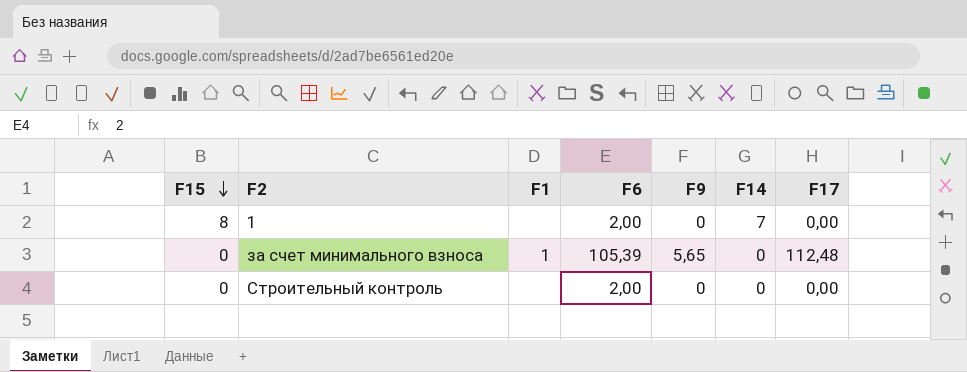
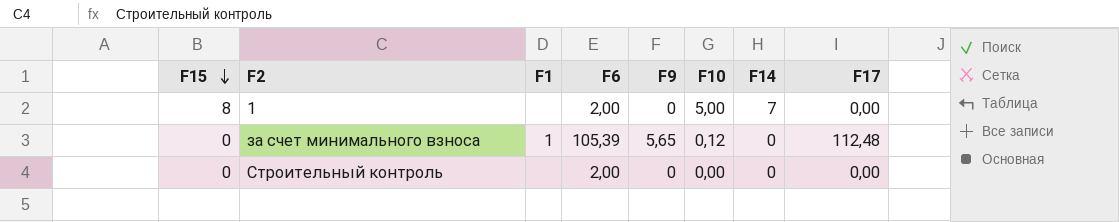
column F10 | position: none -> 6

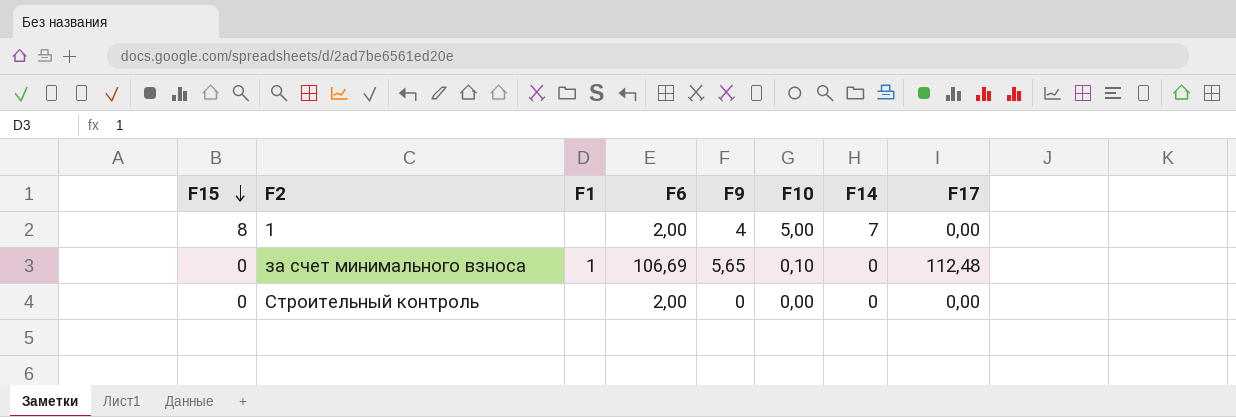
1 | F9: 0 -> 4
за счет минимального взноса | F6: 105,39 -> 106,69
за счет минимального взноса | F10: 0,12 -> 0,10

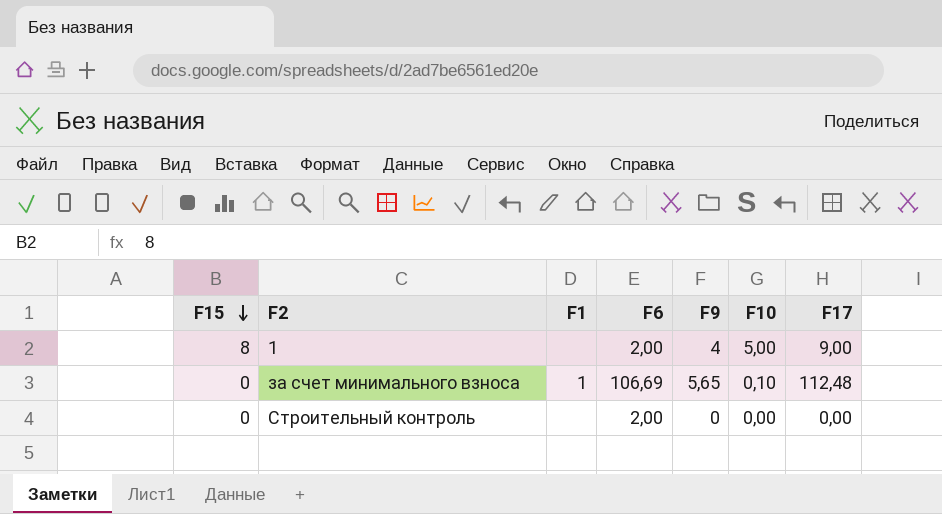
column F14 | position: 7 -> none
1 | F17: 0,00 -> 9,00

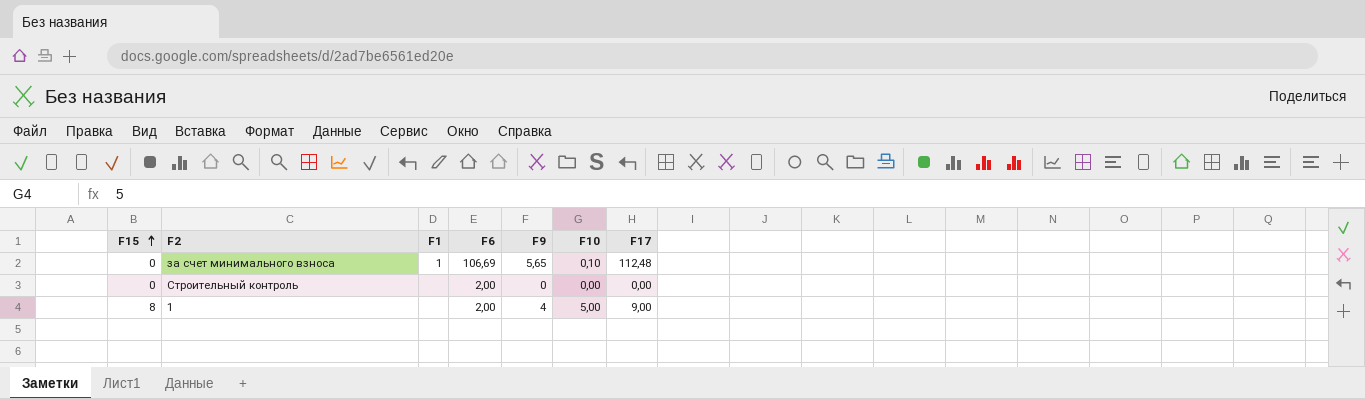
row order: F15 descending -> F15 ascending

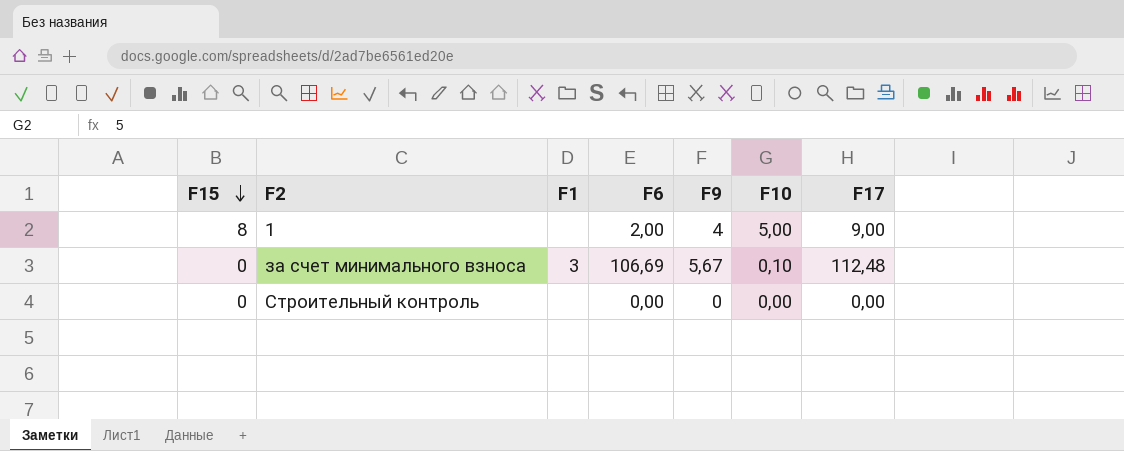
row order: F15 ascending -> F15 descending
за счет минимального взноса | F1: 1 -> 3
за счет минимального взноса | F9: 5,65 -> 5,67
Строительный контроль | F6: 2,00 -> 0,00

